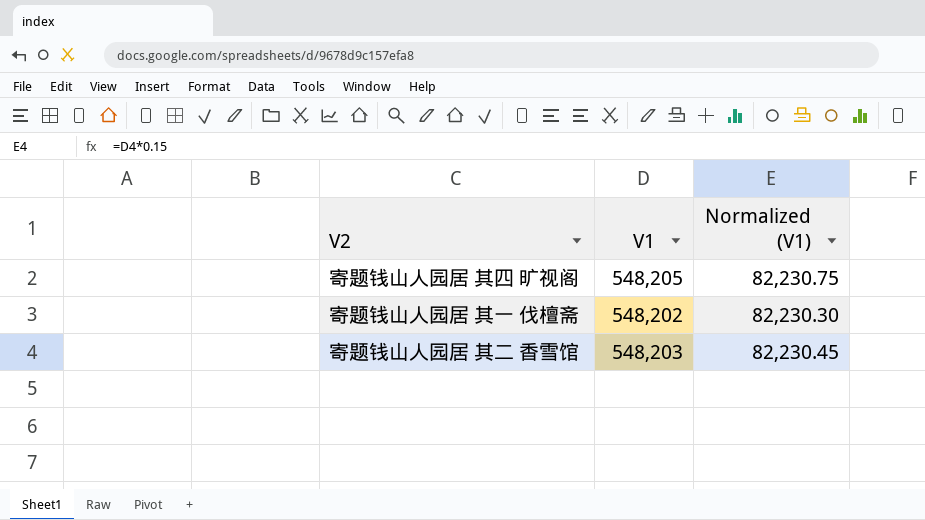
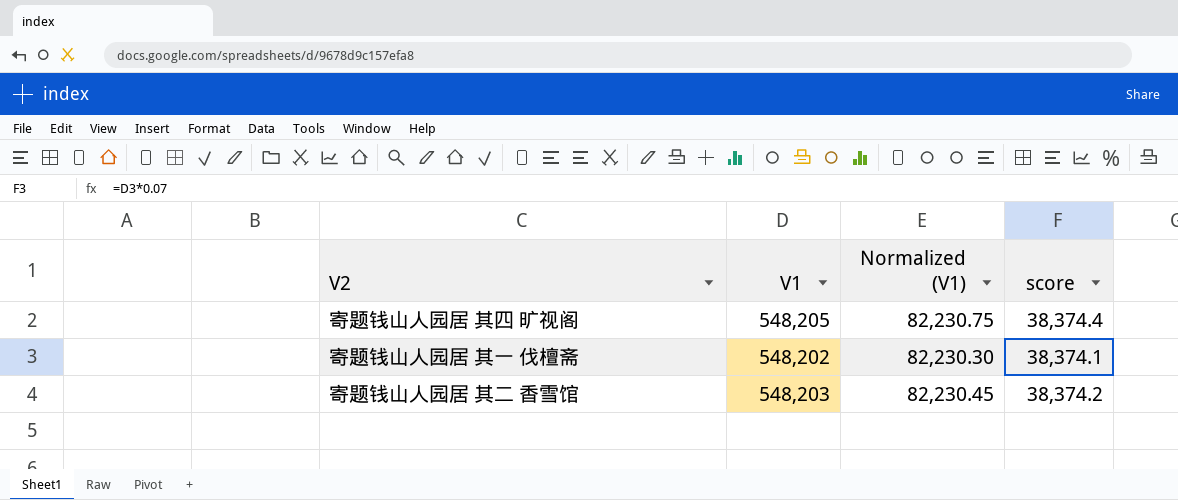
column score | formula: none -> [V1] * 0.07

